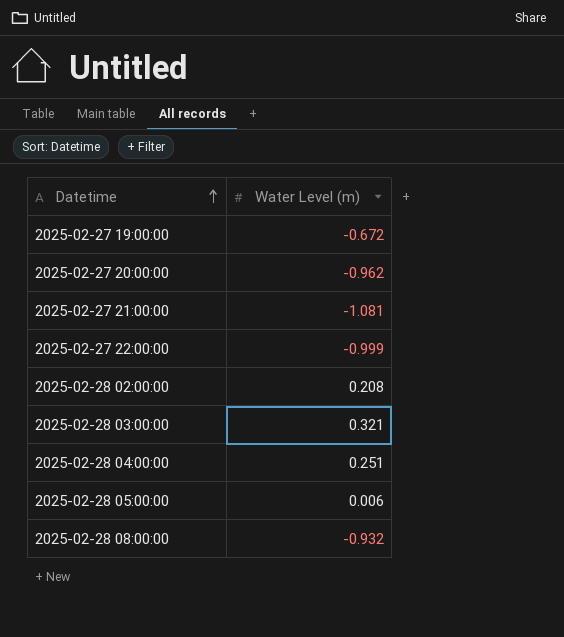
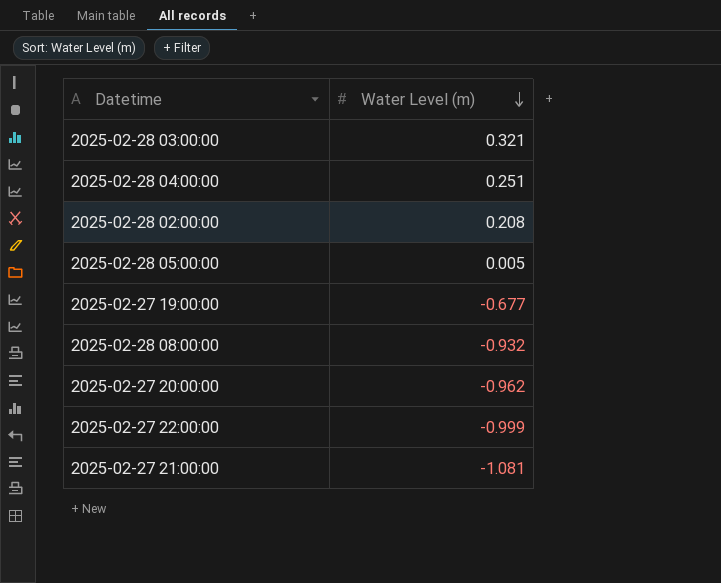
row order: Datetime ascending -> Water Level (m) descending
2025-02-28 05:00:00 | Water Level (m): 0.006 -> 0.005
2025-02-27 19:00:00 | Water Level (m): -0.672 -> -0.677

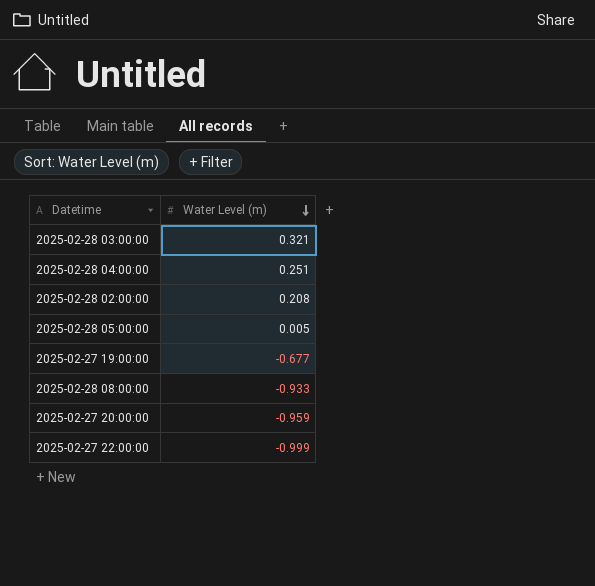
row 2025-02-27 21:00:00: -1.081 -> none
2025-02-28 08:00:00 | Water Level (m): -0.932 -> -0.933
2025-02-27 20:00:00 | Water Level (m): -0.962 -> -0.959

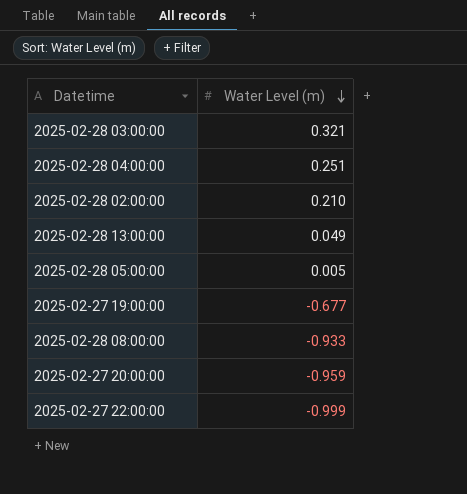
2025-02-28 02:00:00 | Water Level (m): 0.208 -> 0.210
row 2025-02-28 13:00:00: none -> 0.049

